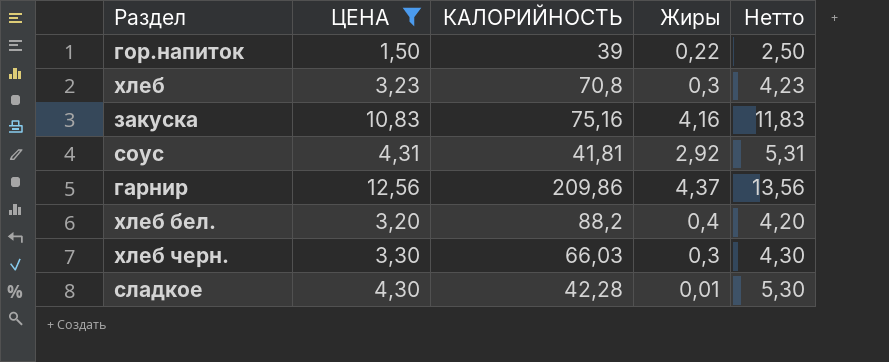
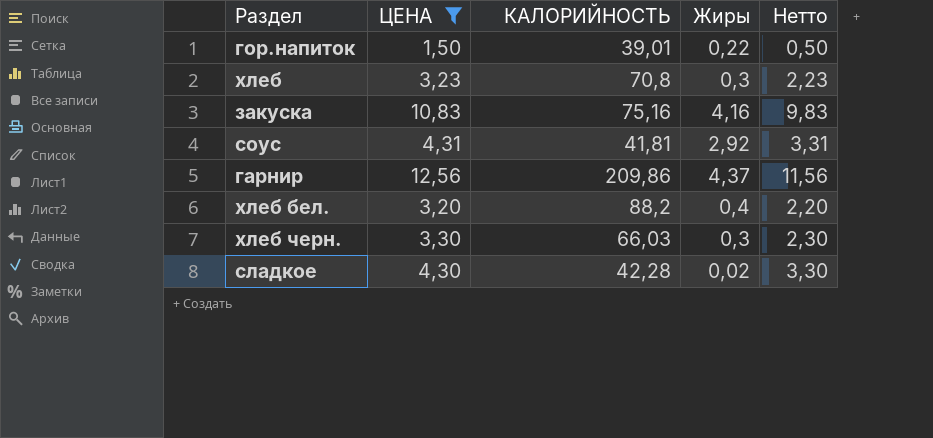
column Нетто | formula: [ЦЕНА] + 1 -> [ЦЕНА] - 1
гор.напиток | КАЛОРИЙНОСТЬ: 39 -> 39,01
сладкое | Жиры: 0,01 -> 0,02

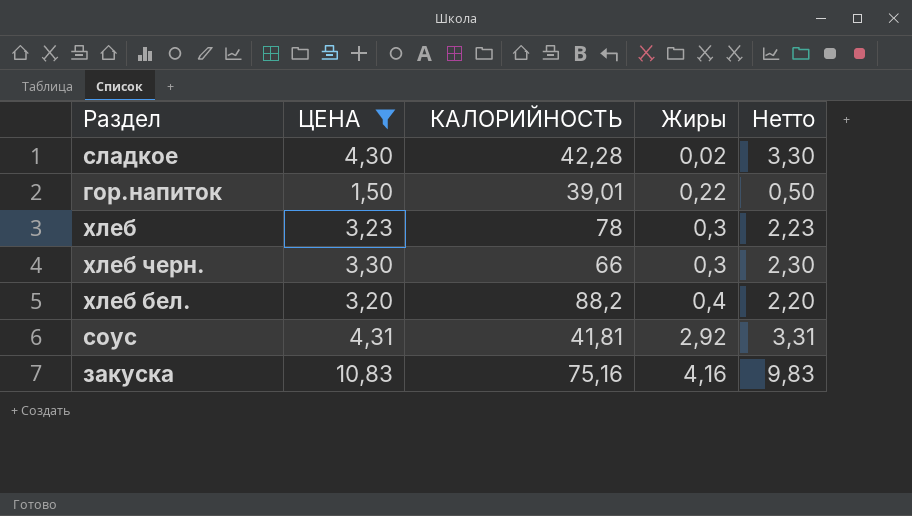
row order: none -> Жиры ascending
row гарнир: 12,56 | 209,86 | 4,37 | 11,56 -> none
хлеб | КАЛОРИЙНОСТЬ: 70,8 -> 78
хлеб черн. | КАЛОРИЙНОСТЬ: 66,03 -> 66

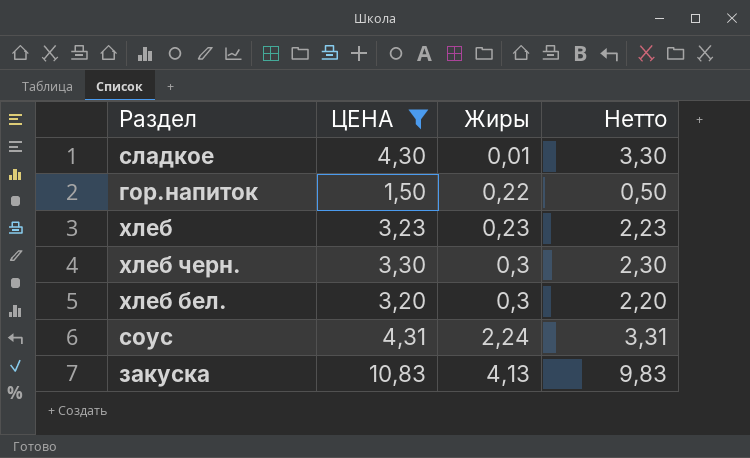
column КАЛОРИЙНОСТЬ | position: 3 -> none
сладкое | Жиры: 0,02 -> 0,01
хлеб | Жиры: 0,3 -> 0,23
хлеб бел. | Жиры: 0,4 -> 0,3
соус | Жиры: 2,92 -> 2,24
закуска | Жиры: 4,16 -> 4,13

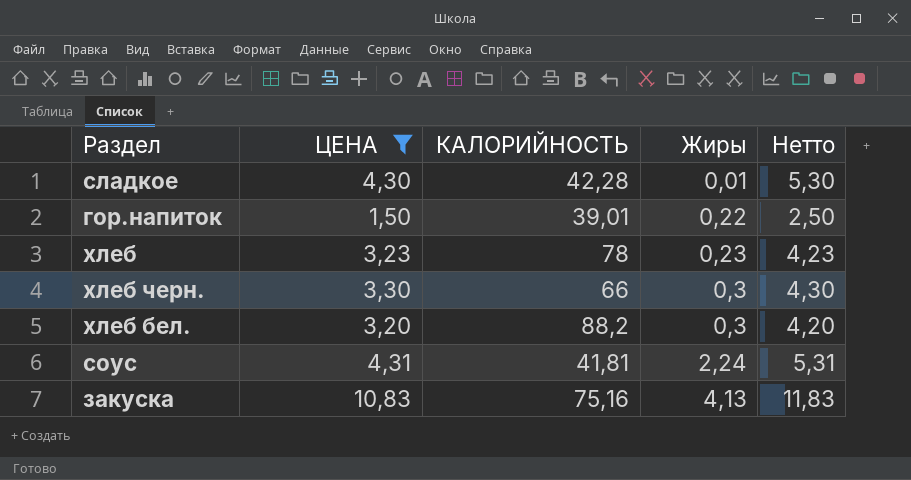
column КАЛОРИЙНОСТЬ | position: none -> 3
column Нетто | formula: [ЦЕНА] - 1 -> [ЦЕНА] + 1

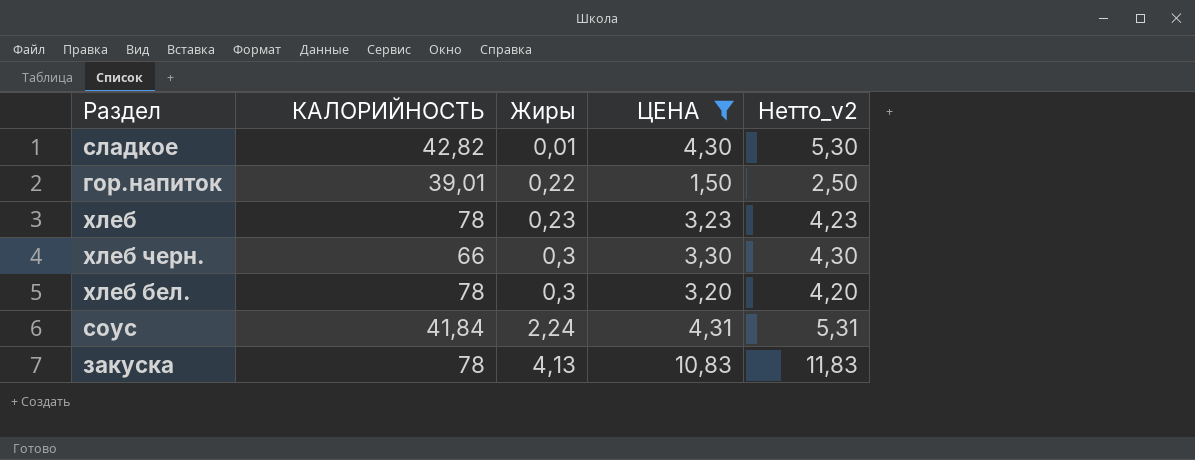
column ЦЕНА | position: 2 -> 4
column name: Нетто -> Нетто_v2
сладкое | КАЛОРИЙНОСТЬ: 42,28 -> 42,82
хлеб бел. | КАЛОРИЙНОСТЬ: 88,2 -> 78
соус | КАЛОРИЙНОСТЬ: 41,81 -> 41,84
закуска | КАЛОРИЙНОСТЬ: 75,16 -> 78

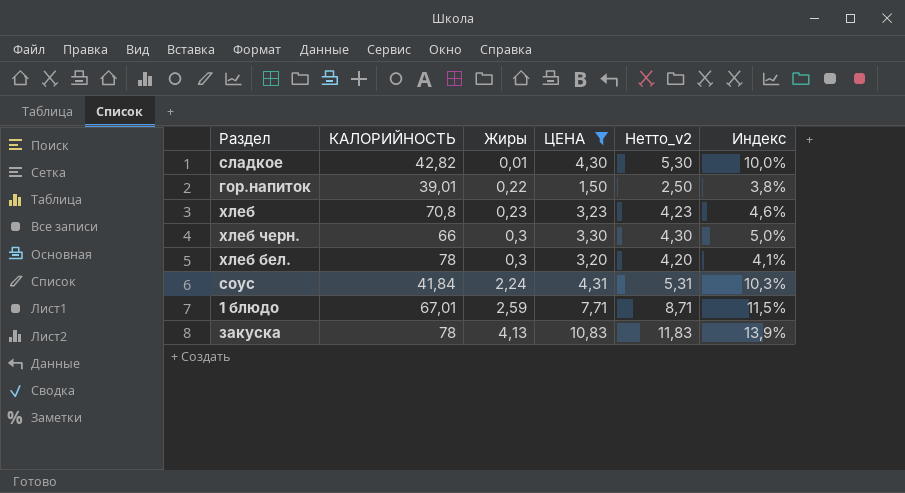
column Индекс | formula: none -> [ЦЕНА] / [КАЛОРИЙНОСТЬ]
хлеб | КАЛОРИЙНОСТЬ: 78 -> 70,8
row 1 блюдо: none -> 67,01 | 2,59 | 7,71 | 8,71 | 11,5%

